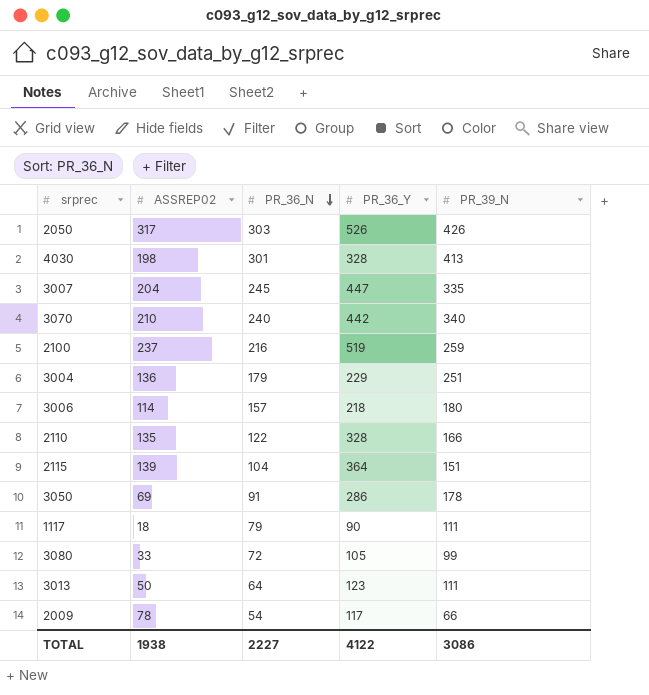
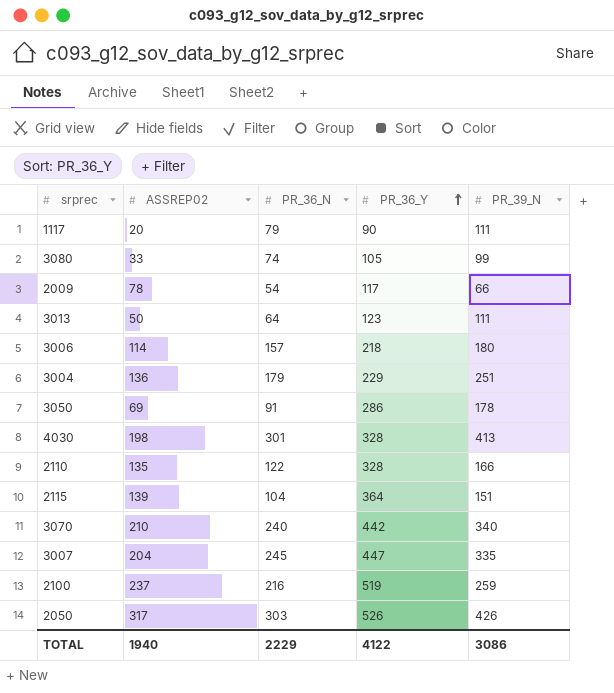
row order: PR_36_N descending -> PR_36_Y ascending
1117 | ASSREP02: 18 -> 20
3080 | PR_36_N: 72 -> 74
TOTAL | ASSREP02: 1938 -> 1940
TOTAL | PR_36_N: 2227 -> 2229

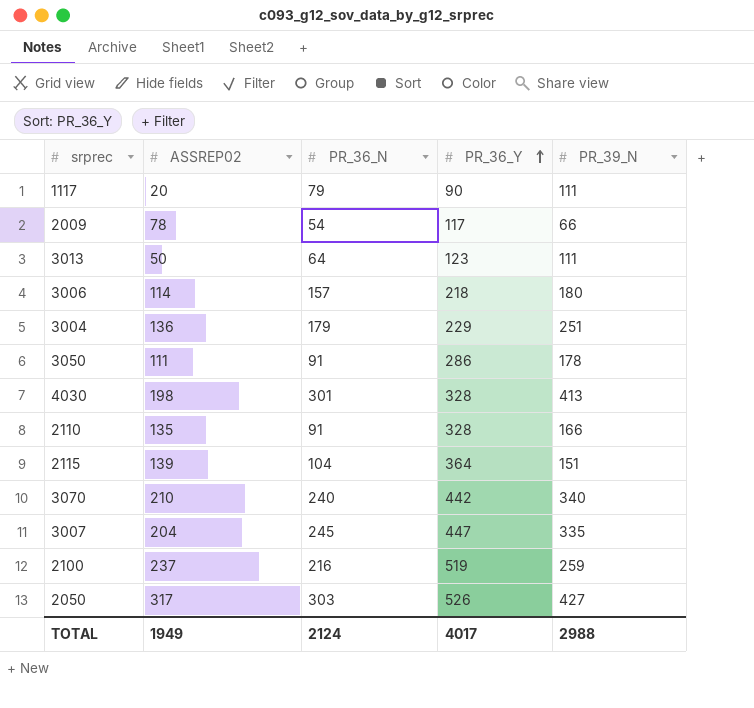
row 3080: 33 | 74 | 105 | 99 -> none
3050 | ASSREP02: 69 -> 111
2110 | PR_36_N: 122 -> 91
2050 | PR_39_N: 426 -> 427
TOTAL | ASSREP02: 1940 -> 1949
TOTAL | PR_36_N: 2229 -> 2124
TOTAL | PR_36_Y: 4122 -> 4017
TOTAL | PR_39_N: 3086 -> 2988

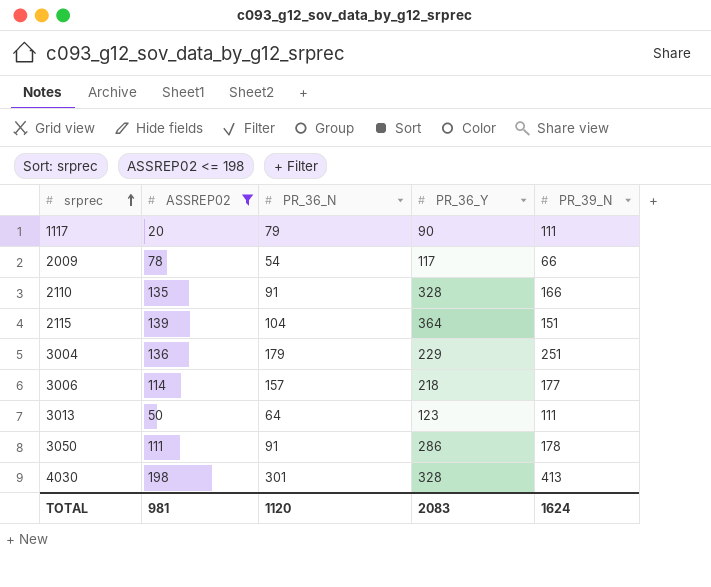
filter: none -> ASSREP02 <= 198
row order: PR_36_Y ascending -> srprec ascending
3006 | PR_39_N: 180 -> 177
TOTAL | ASSREP02: 1949 -> 981
TOTAL | PR_36_N: 2124 -> 1120
TOTAL | PR_36_Y: 4017 -> 2083
TOTAL | PR_39_N: 2988 -> 1624

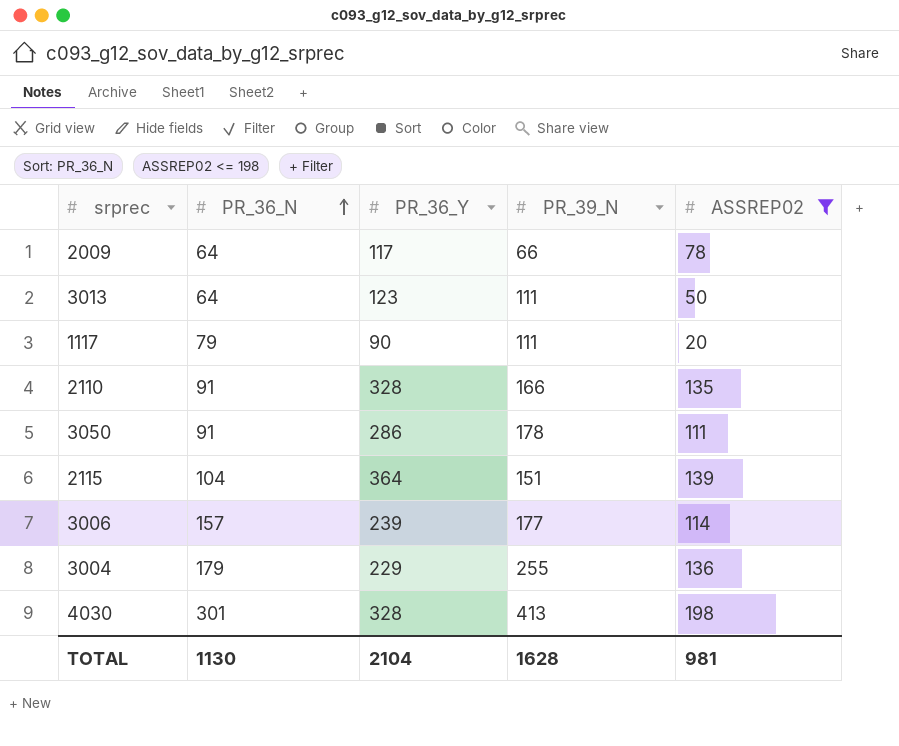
row order: srprec ascending -> PR_36_N ascending
column ASSREP02 | position: 2 -> 5
2009 | PR_36_N: 54 -> 64
3006 | PR_36_Y: 218 -> 239
3004 | PR_39_N: 251 -> 255
TOTAL | PR_36_N: 1120 -> 1130
TOTAL | PR_36_Y: 2083 -> 2104
TOTAL | PR_39_N: 1624 -> 1628

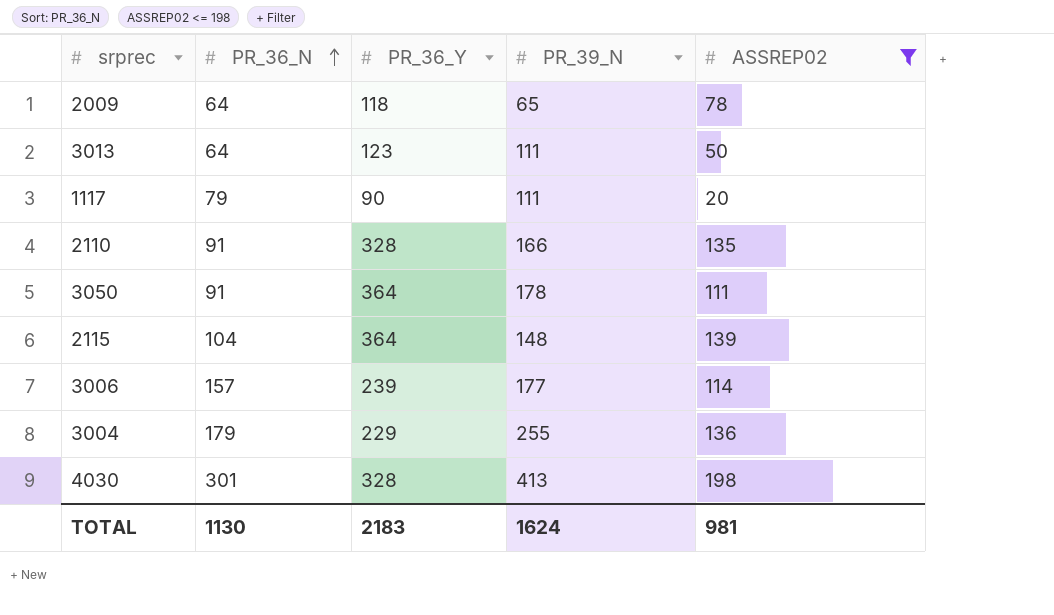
2009 | PR_36_Y: 117 -> 118
2009 | PR_39_N: 66 -> 65
3050 | PR_36_Y: 286 -> 364
2115 | PR_39_N: 151 -> 148
TOTAL | PR_36_Y: 2104 -> 2183
TOTAL | PR_39_N: 1628 -> 1624

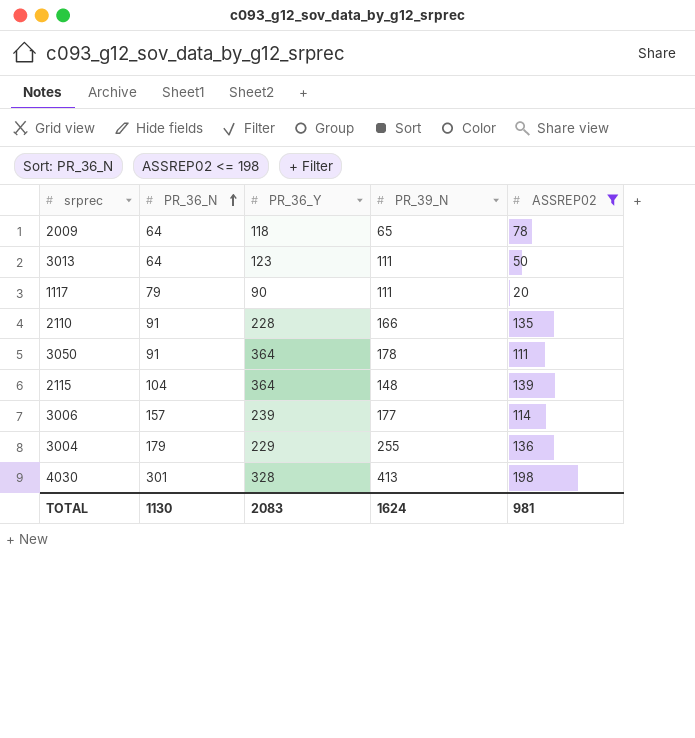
2110 | PR_36_Y: 328 -> 228
TOTAL | PR_36_Y: 2183 -> 2083

